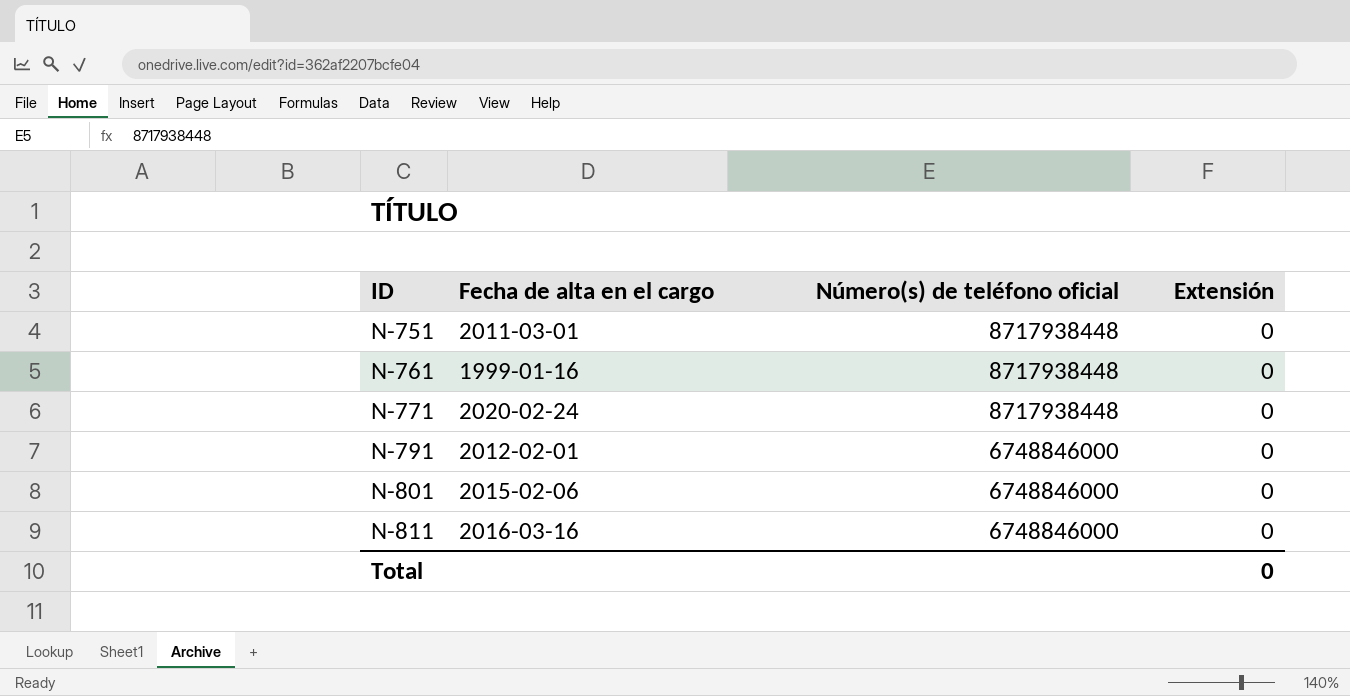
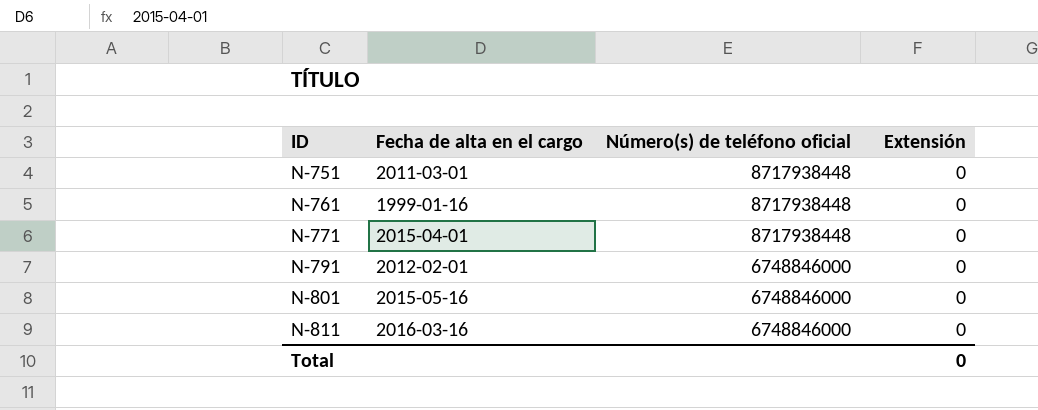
N-771 | Fecha de alta en el cargo: 2020-02-24 -> 2015-04-01
N-801 | Fecha de alta en el cargo: 2015-02-06 -> 2015-05-16

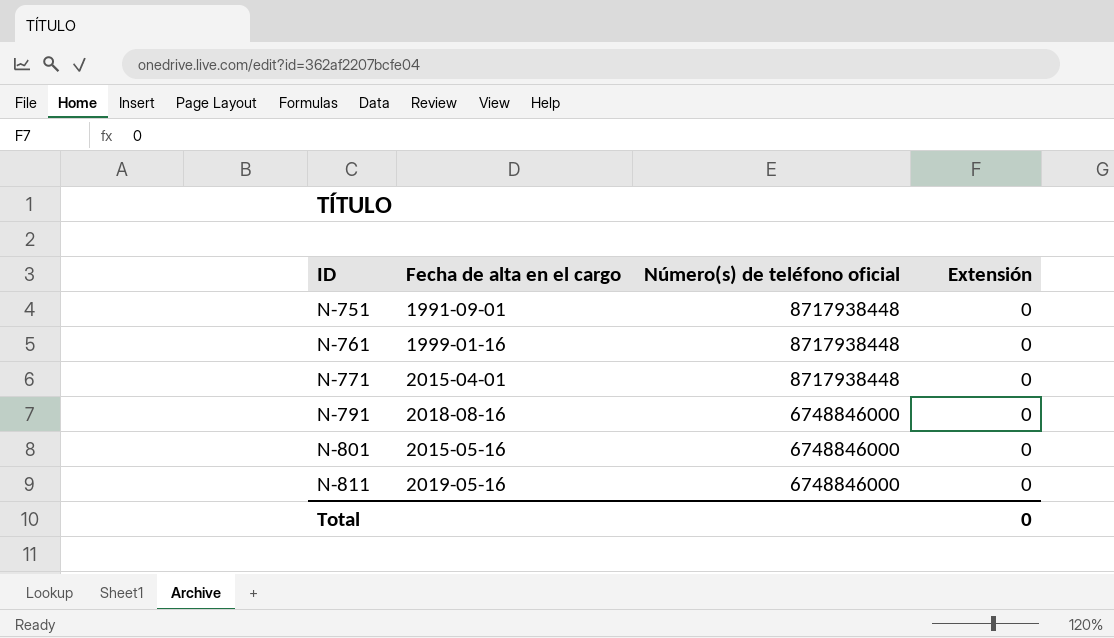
N-751 | Fecha de alta en el cargo: 2011-03-01 -> 1991-09-01
N-791 | Fecha de alta en el cargo: 2012-02-01 -> 2018-08-16
N-811 | Fecha de alta en el cargo: 2016-03-16 -> 2019-05-16

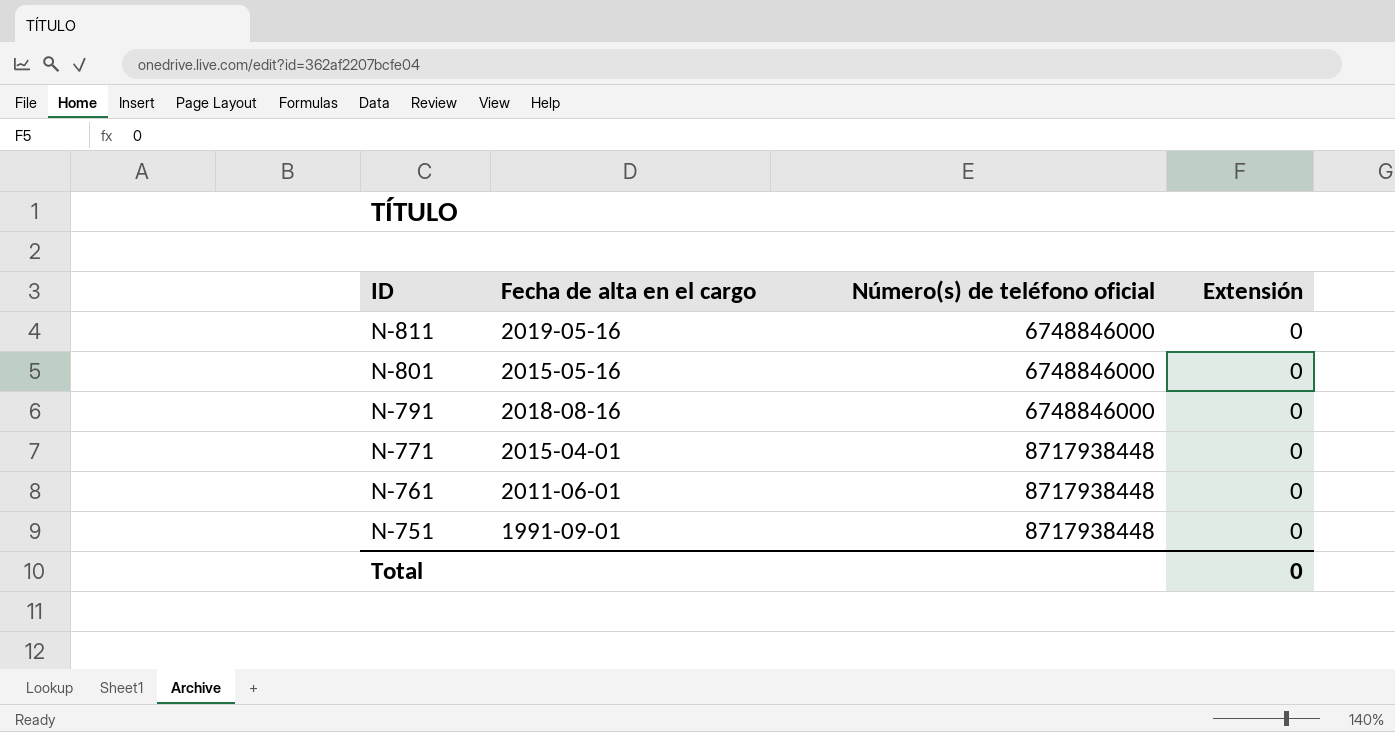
row order: ID ascending -> ID descending
N-761 | Fecha de alta en el cargo: 1999-01-16 -> 2011-06-01

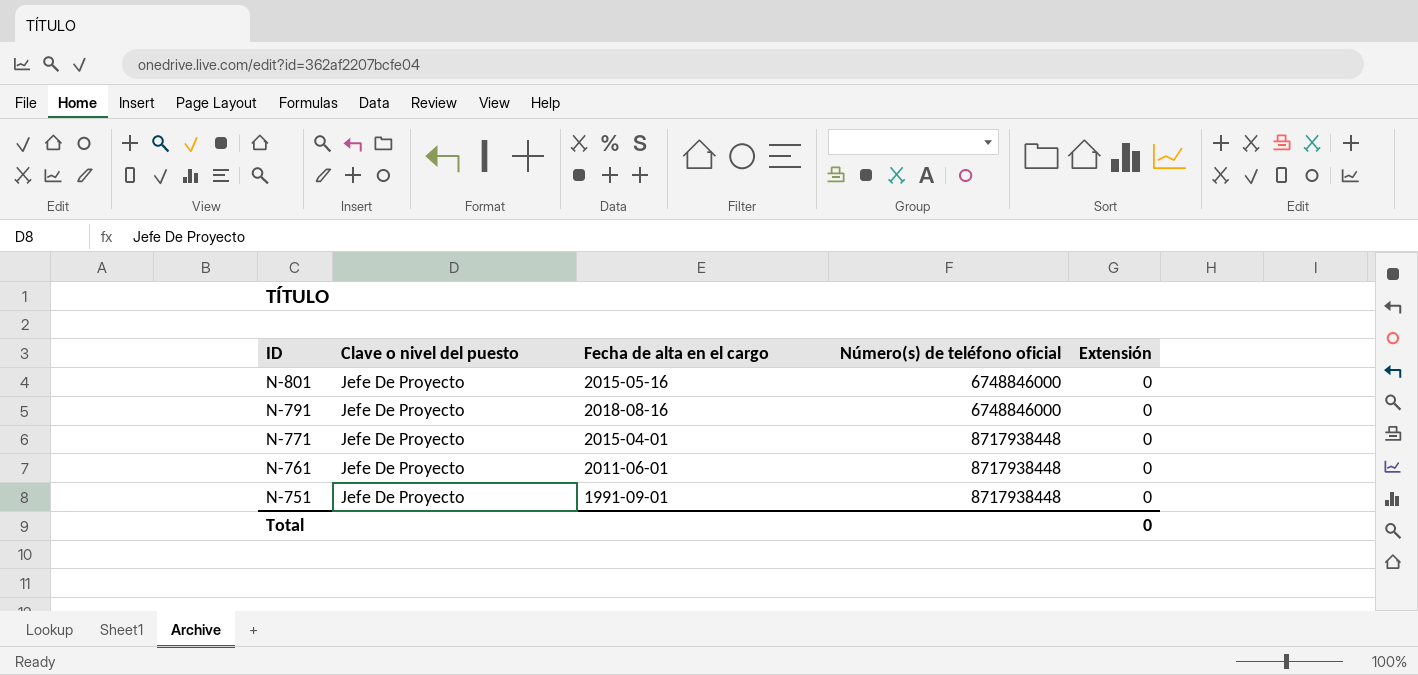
column Clave o nivel del puesto | position: none -> 2
row N-811: 2019-05-16 | 6748846000 | 0 -> none

